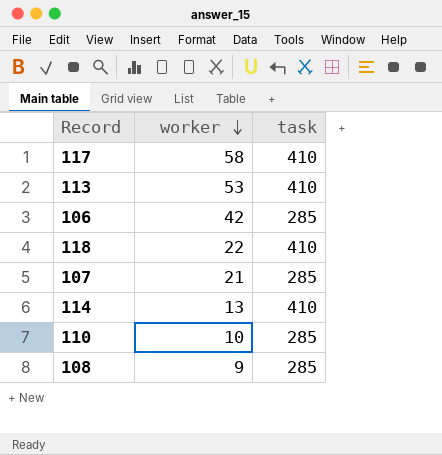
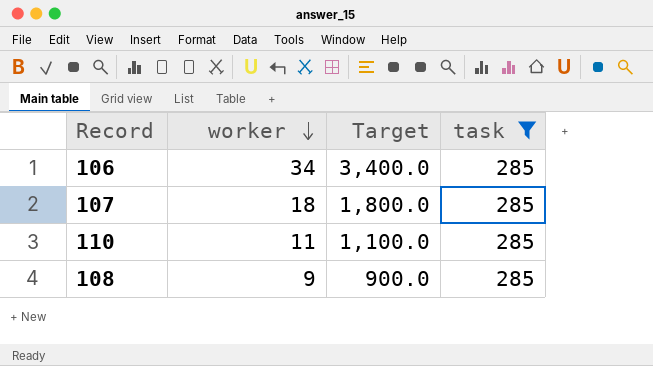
filter: none -> task = 285
column Target | formula: none -> [worker] * 100
106 | worker: 42 -> 34
107 | worker: 21 -> 18
110 | worker: 10 -> 11

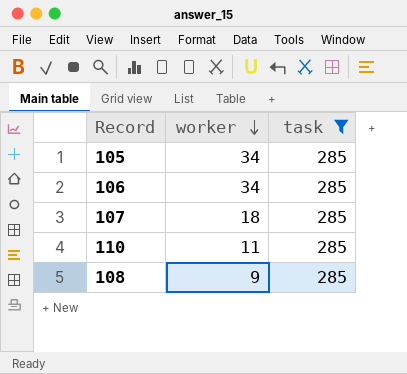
column Target | formula: [worker] * 100 -> none
row 105: none -> 34 | 285

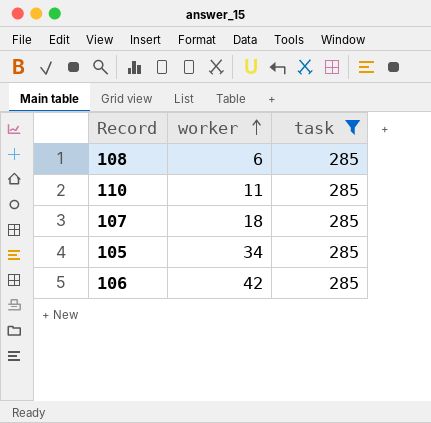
row order: worker descending -> worker ascending
108 | worker: 9 -> 6
106 | worker: 34 -> 42

